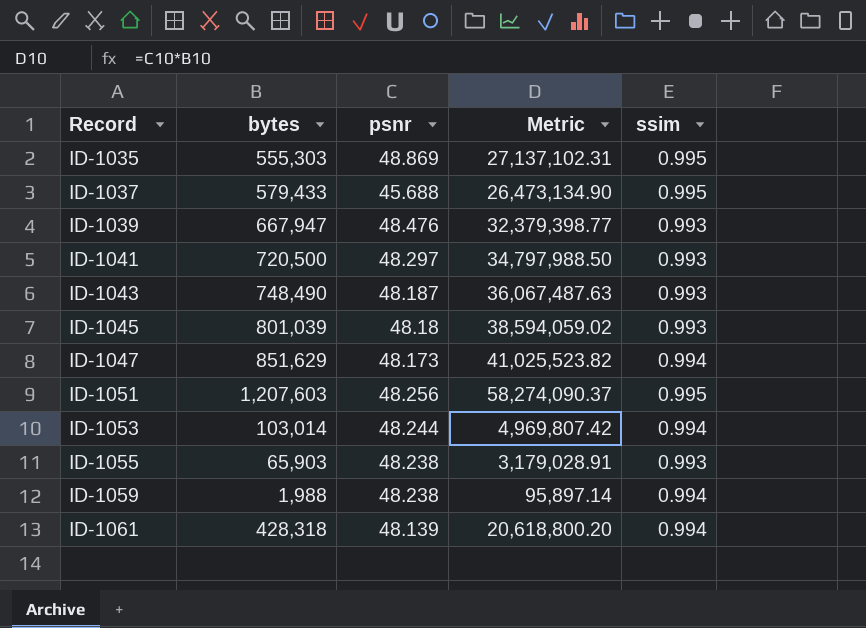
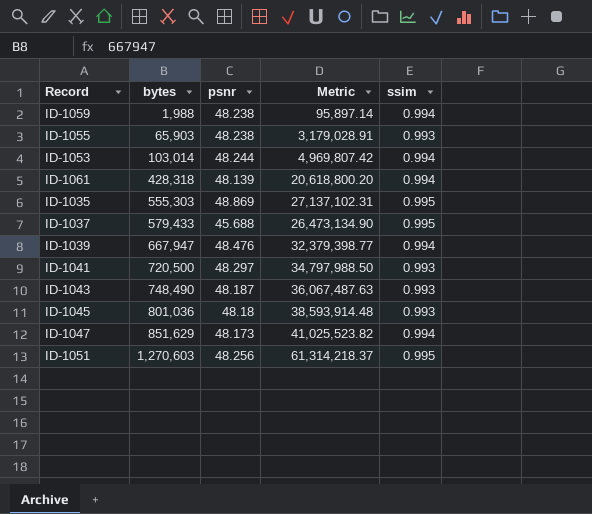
row order: Record ascending -> bytes ascending
ID-1039 | ssim: 0.993 -> 0.994
ID-1045 | bytes: 801,039 -> 801,036
ID-1045 | Metric: 38,594,059.02 -> 38,593,914.48
ID-1051 | bytes: 1,207,603 -> 1,270,603
ID-1051 | Metric: 58,274,090.37 -> 61,314,218.37

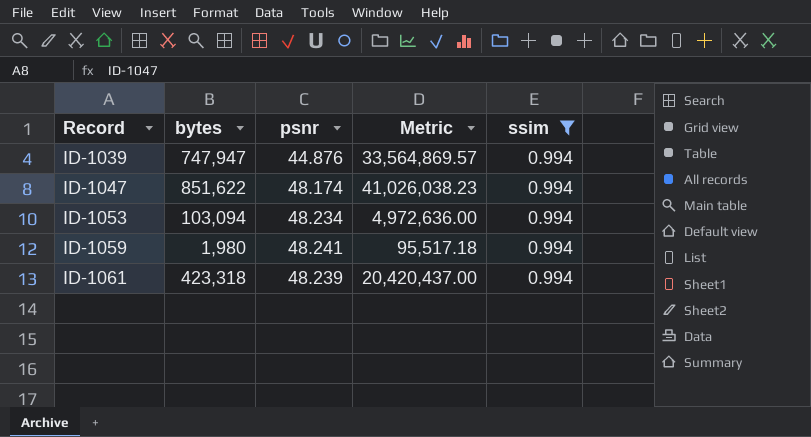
filter: none -> ssim = 0.994
row order: bytes ascending -> Record ascending
ID-1039 | bytes: 667,947 -> 747,947
ID-1039 | psnr: 48.476 -> 44.876
ID-1039 | Metric: 32,379,398.77 -> 33,564,869.57
ID-1047 | bytes: 851,629 -> 851,622
ID-1047 | psnr: 48.173 -> 48.174
ID-1047 | Metric: 41,025,523.82 -> 41,026,038.23
ID-1053 | bytes: 103,014 -> 103,094
ID-1053 | psnr: 48.244 -> 48.234
ID-1053 | Metric: 4,969,807.42 -> 4,972,636.00
ID-1059 | bytes: 1,988 -> 1,980
ID-1059 | psnr: 48.238 -> 48.241
ID-1059 | Metric: 95,897.14 -> 95,517.18
ID-1061 | bytes: 428,318 -> 423,318
ID-1061 | psnr: 48.139 -> 48.239
ID-1061 | Metric: 20,618,800.20 -> 20,420,437.00

